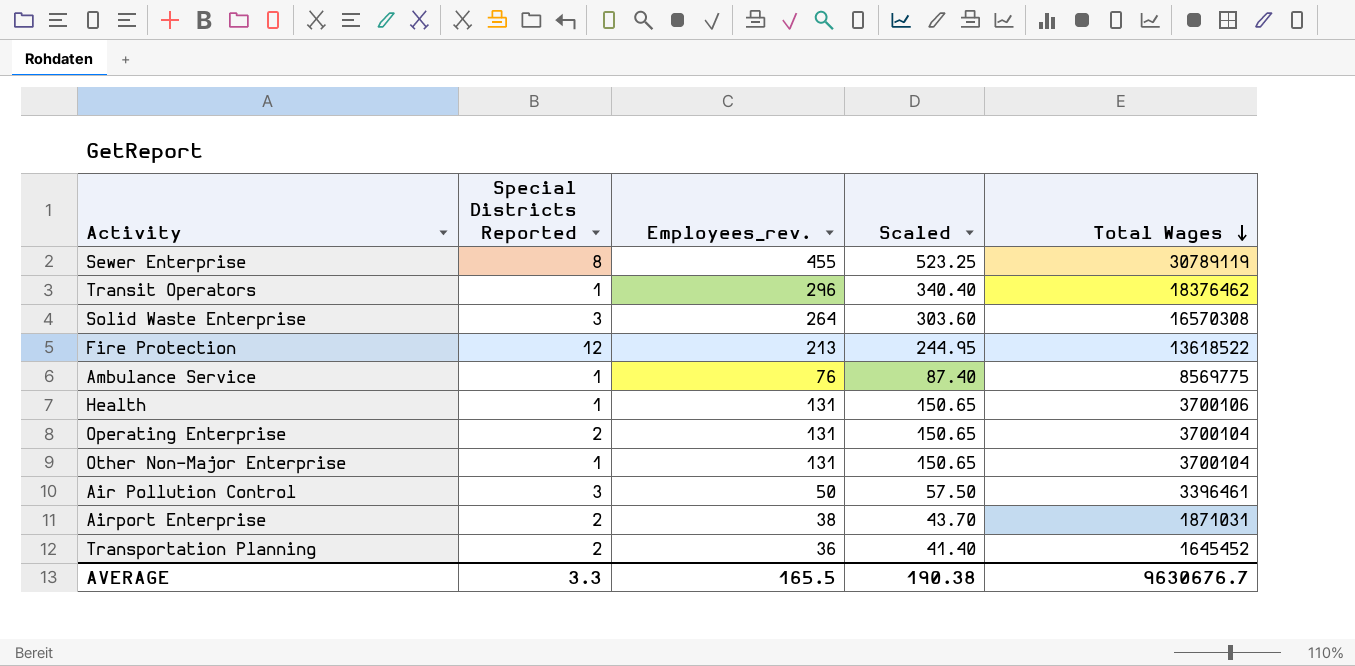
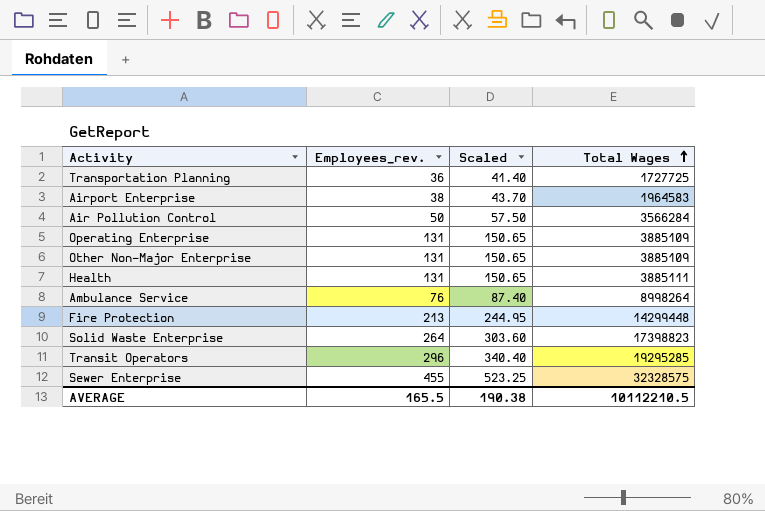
row order: Total Wages descending -> Total Wages ascending
column Special Districts Reported | position: 2 -> none
Transportation Planning | Total Wages: 1645452 -> 1727725
Airport Enterprise | Total Wages: 1871031 -> 1964583
Air Pollution Control | Total Wages: 3396461 -> 3566284
Operating Enterprise | Total Wages: 3700104 -> 3885109
Other Non-Major Enterprise | Total Wages: 3700104 -> 3885109
Health | Total Wages: 3700106 -> 3885111
Ambulance Service | Total Wages: 8569775 -> 8998264
Fire Protection | Total Wages: 13618522 -> 14299448
Solid Waste Enterprise | Total Wages: 16570308 -> 17398823
Transit Operators | Total Wages: 18376462 -> 19295285
Sewer Enterprise | Total Wages: 30789119 -> 32328575
AVERAGE | Total Wages: 9630676.7 -> 10112210.5

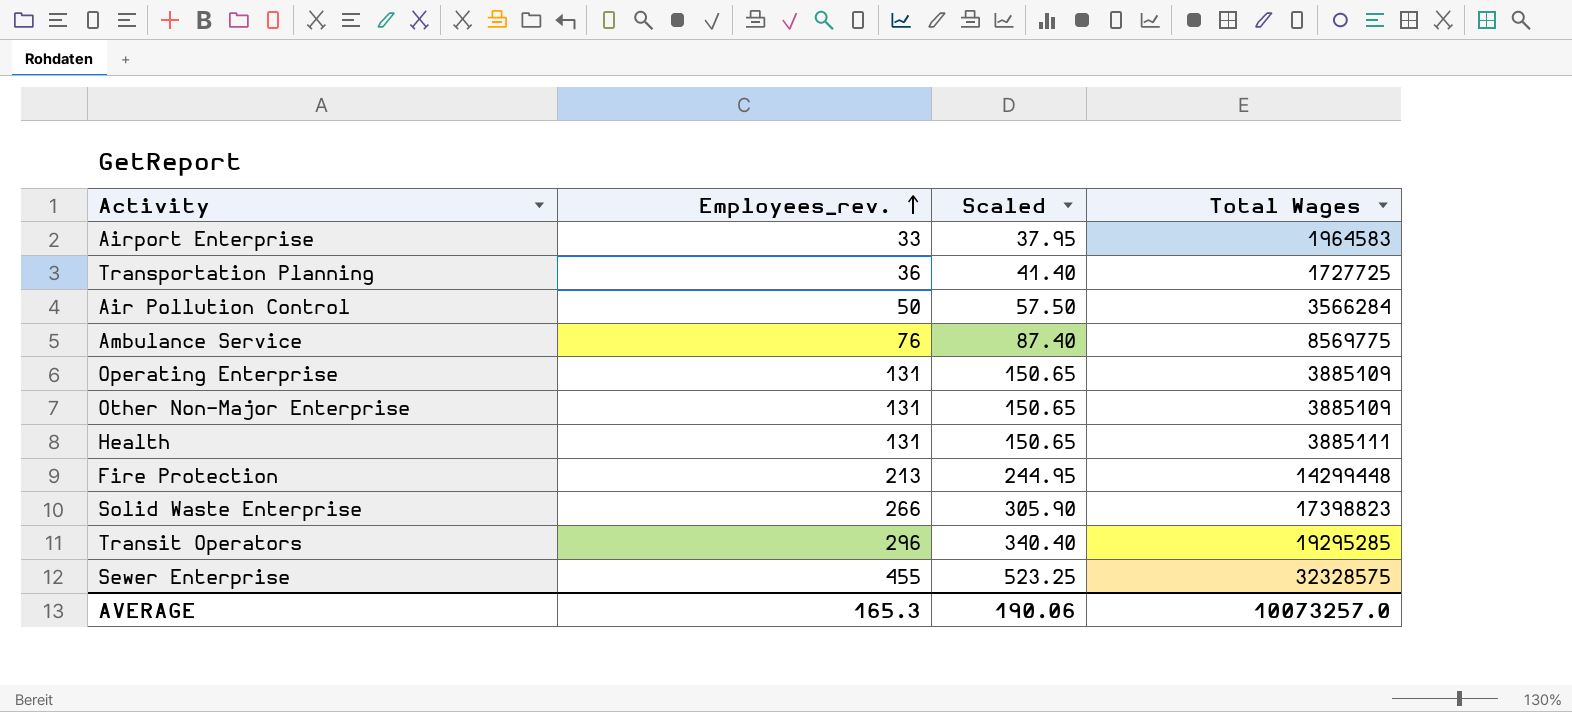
row order: Total Wages ascending -> Employees_rev. ascending
Airport Enterprise | Employees_rev.: 38 -> 33
Airport Enterprise | Scaled: 43.70 -> 37.95
Ambulance Service | Total Wages: 8998264 -> 8569775
Solid Waste Enterprise | Employees_rev.: 264 -> 266
Solid Waste Enterprise | Scaled: 303.60 -> 305.90
AVERAGE | Employees_rev.: 165.5 -> 165.3
AVERAGE | Scaled: 190.38 -> 190.06
AVERAGE | Total Wages: 10112210.5 -> 10073257.0

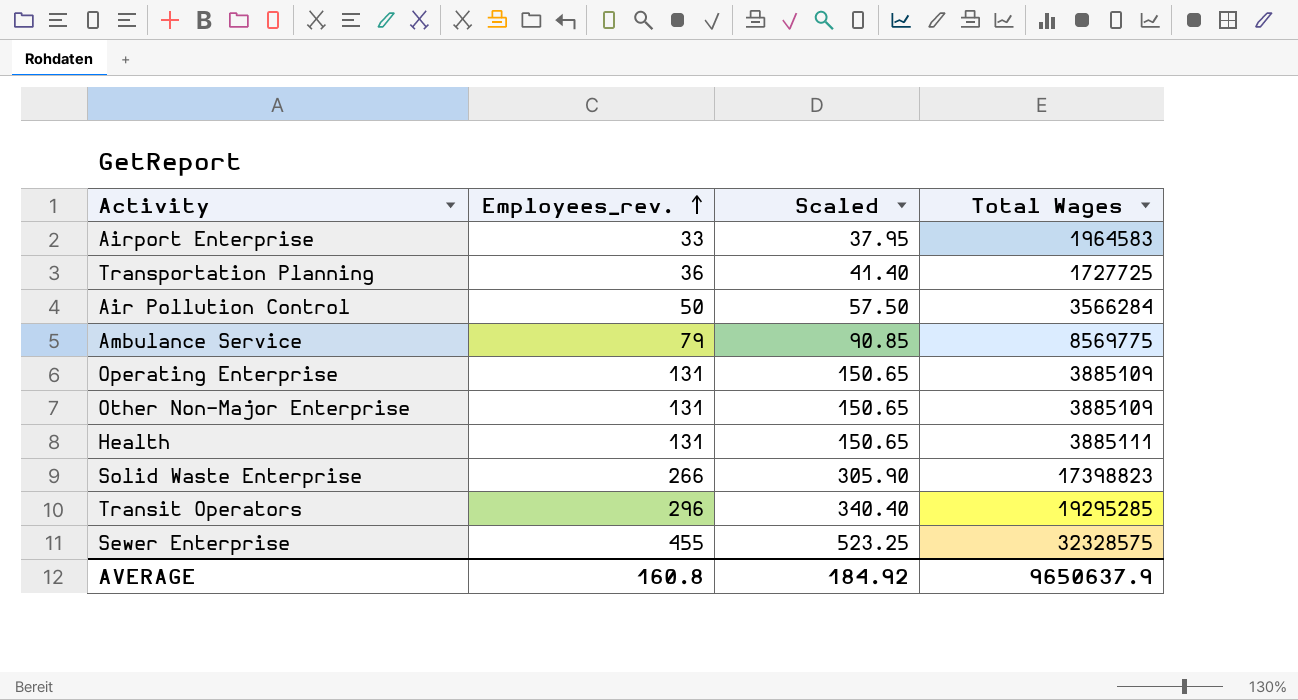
row Fire Protection: 213 | 244.95 | 14299448 -> none
Ambulance Service | Employees_rev.: 76 -> 79
Ambulance Service | Scaled: 87.40 -> 90.85
AVERAGE | Employees_rev.: 165.3 -> 160.8
AVERAGE | Scaled: 190.06 -> 184.92
AVERAGE | Total Wages: 10073257.0 -> 9650637.9

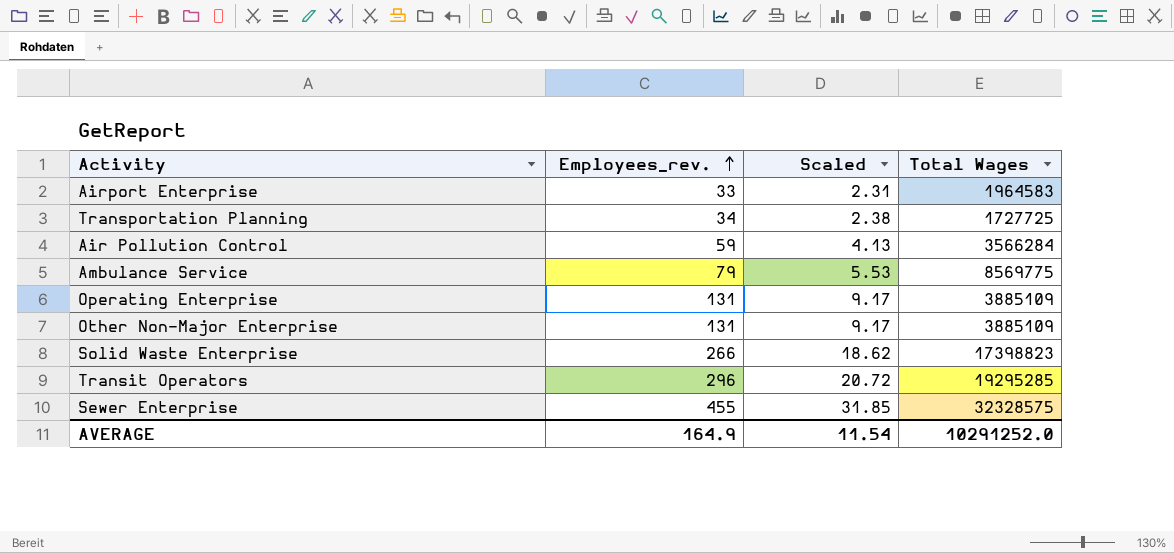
column Scaled | formula: [Employees_rev.] * 1.15 -> [Employees_rev.] * 0.07
row Health: 131 | 150.65 | 3885111 -> none
Transportation Planning | Employees_rev.: 36 -> 34
Air Pollution Control | Employees_rev.: 50 -> 59
AVERAGE | Employees_rev.: 160.8 -> 164.9
AVERAGE | Scaled: 184.92 -> 11.54
AVERAGE | Total Wages: 9650637.9 -> 10291252.0

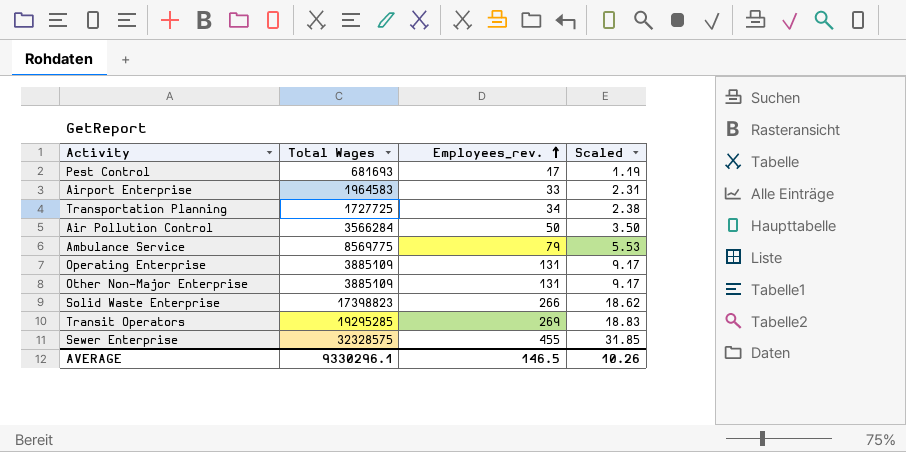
column Total Wages | position: 4 -> 2
row Pest Control: none -> 681693 | 17 | 1.19
Air Pollution Control | Employees_rev.: 59 -> 50
Air Pollution Control | Scaled: 4.13 -> 3.50
Transit Operators | Employees_rev.: 296 -> 269
Transit Operators | Scaled: 20.72 -> 18.83
AVERAGE | Total Wages: 10291252.0 -> 9330296.1
AVERAGE | Employees_rev.: 164.9 -> 146.5
AVERAGE | Scaled: 11.54 -> 10.26

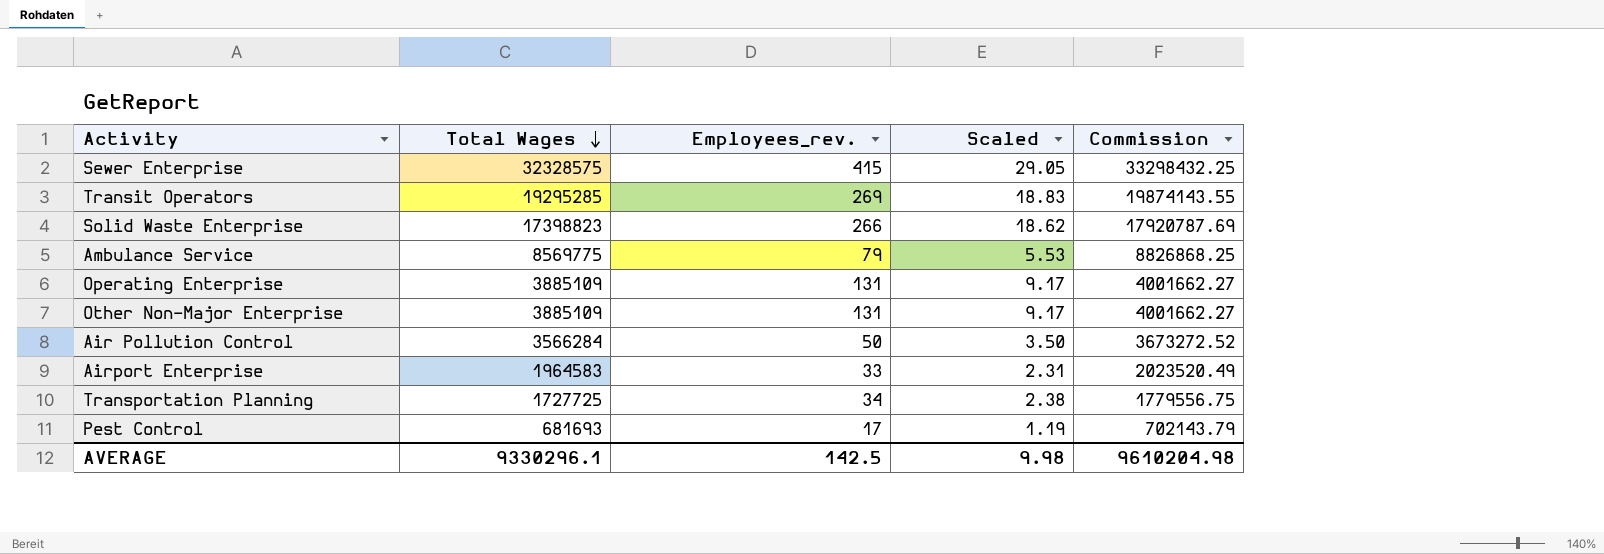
row order: Employees_rev. ascending -> Total Wages descending
column Commission | formula: none -> [Total Wages] * 1.03
Sewer Enterprise | Employees_rev.: 455 -> 415
Sewer Enterprise | Scaled: 31.85 -> 29.05
AVERAGE | Employees_rev.: 146.5 -> 142.5
AVERAGE | Scaled: 10.26 -> 9.98

